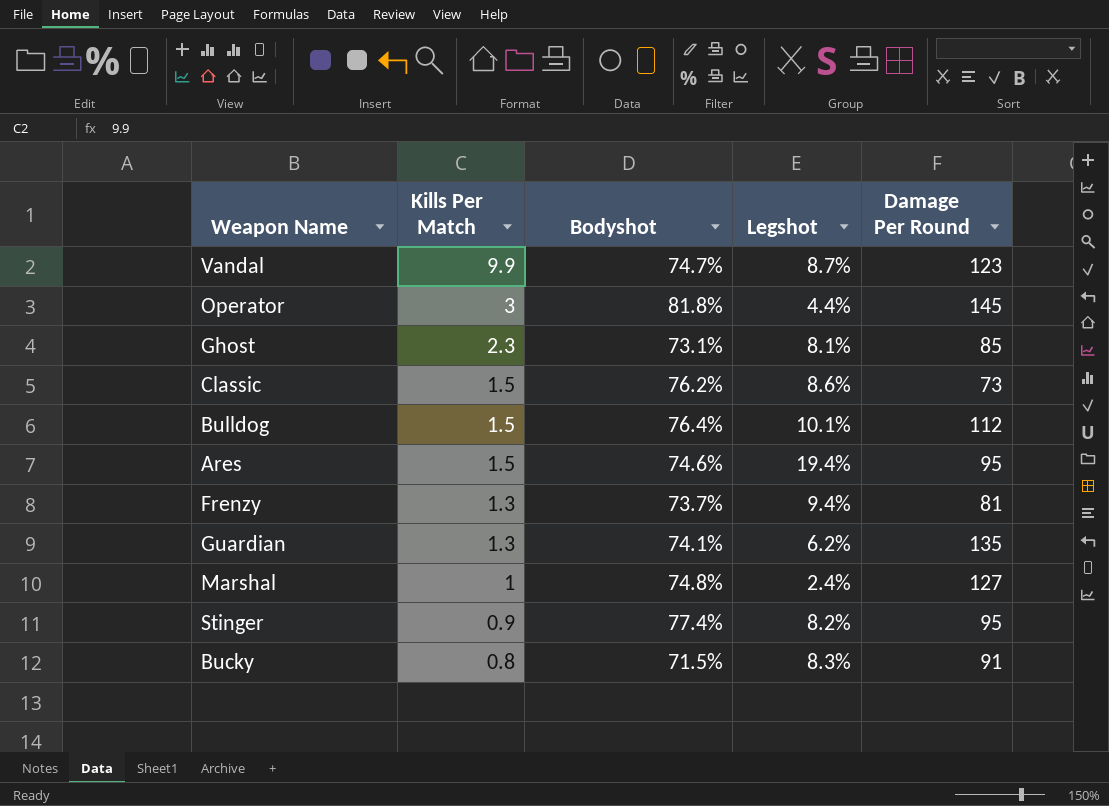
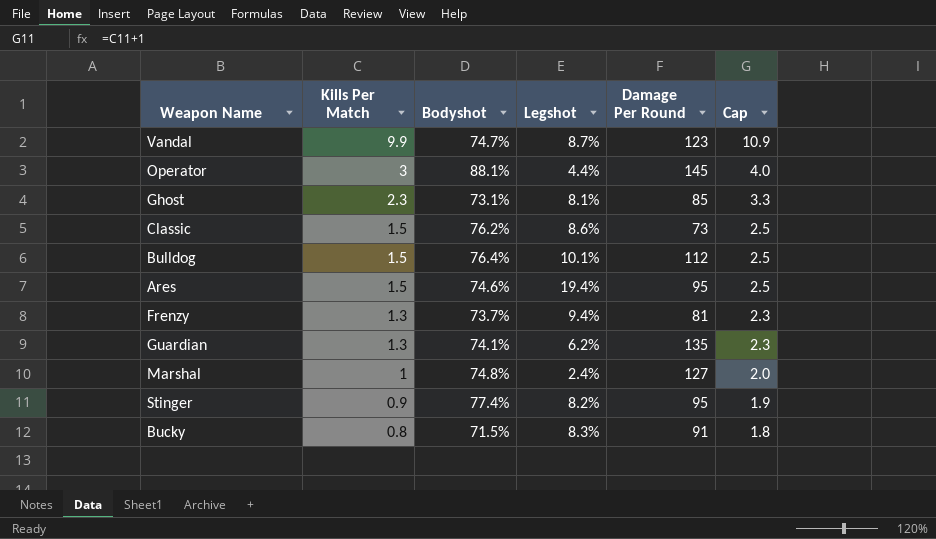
column Cap | formula: none -> [Kills Per Match] + 1
Operator | Bodyshot: 81.8% -> 88.1%

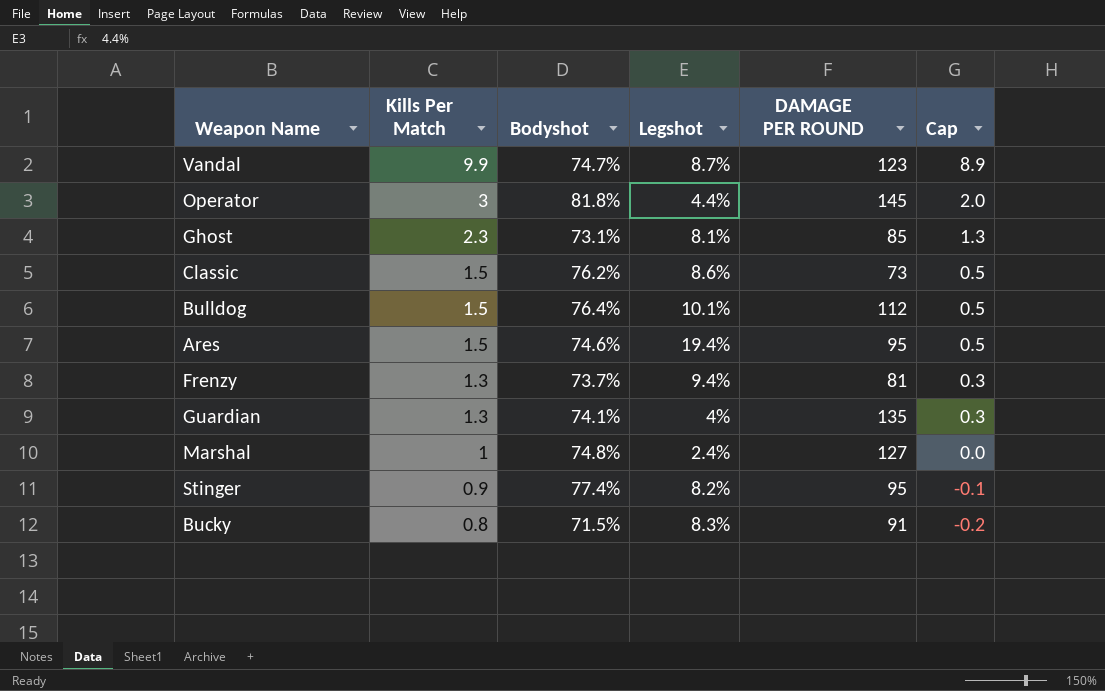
column name: Damage Per Round -> DAMAGE PER ROUND
column Cap | formula: [Kills Per Match] + 1 -> [Kills Per Match] - 1
Operator | Bodyshot: 88.1% -> 81.8%
Guardian | Legshot: 6.2% -> 4%

